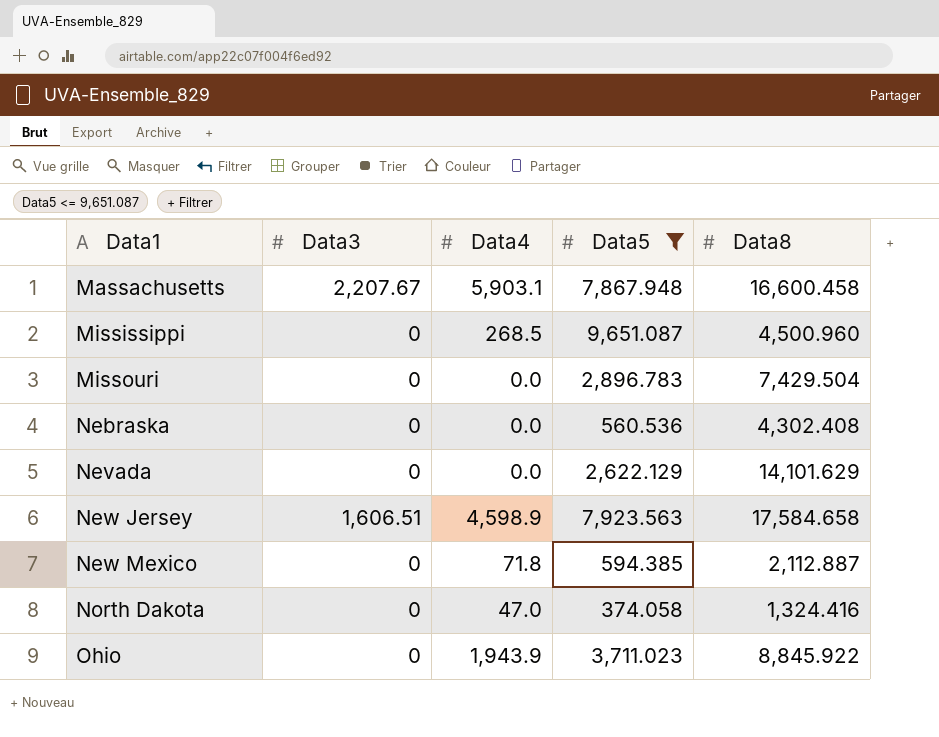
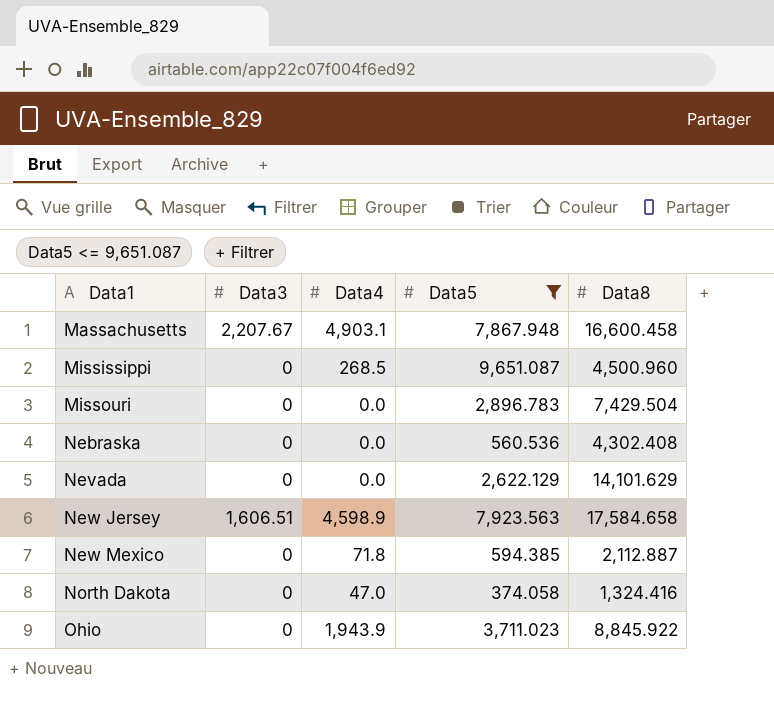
Massachusetts | Data4: 5,903.1 -> 4,903.1

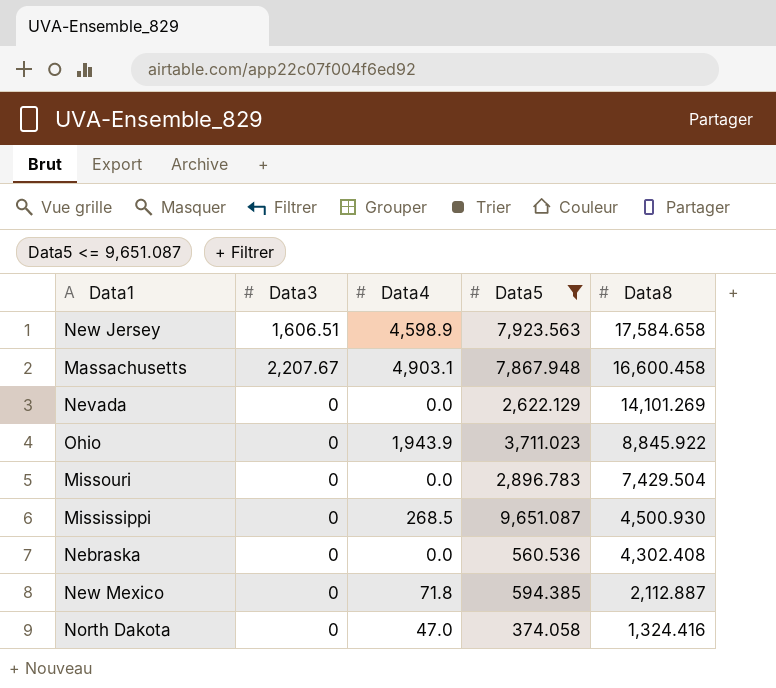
row order: Data1 ascending -> Data8 descending
Nevada | Data8: 14,101.629 -> 14,101.269
Mississippi | Data8: 4,500.960 -> 4,500.930

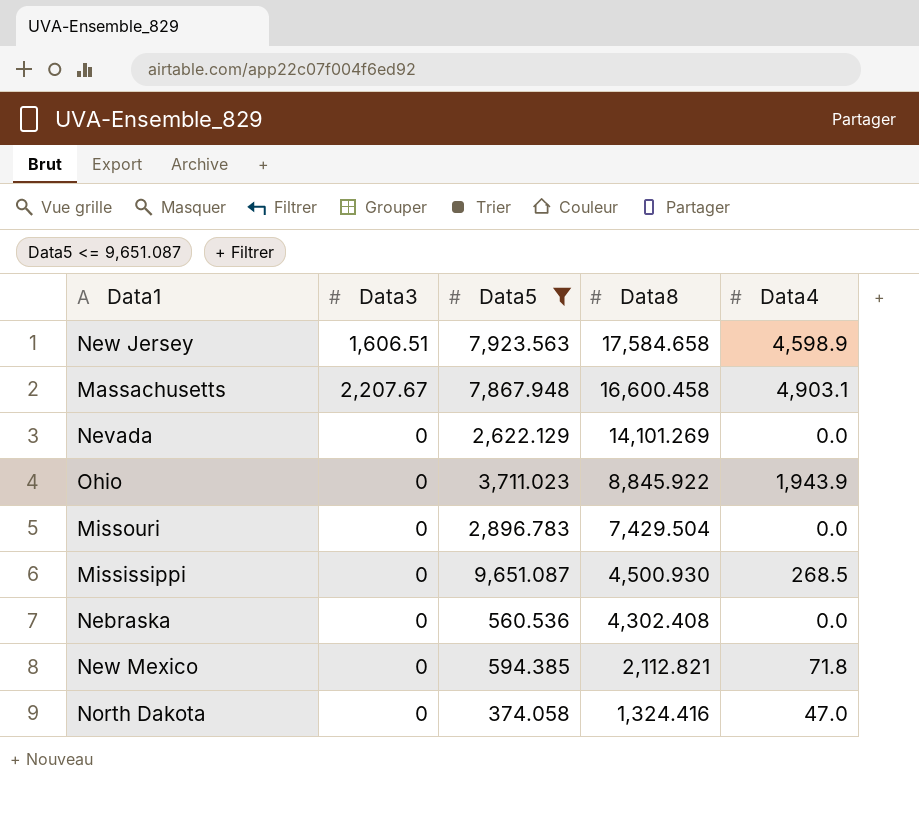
column Data4 | position: 3 -> 5
New Mexico | Data8: 2,112.887 -> 2,112.821

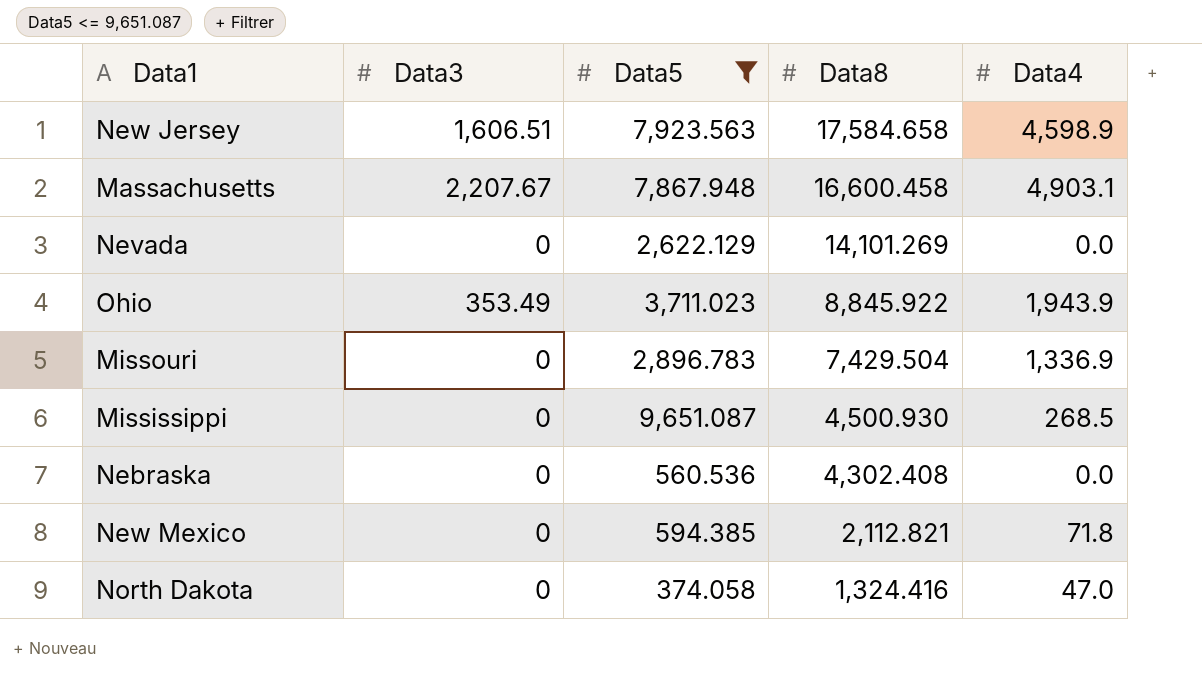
Ohio | Data3: 0 -> 353.49
Missouri | Data4: 0.0 -> 1,336.9

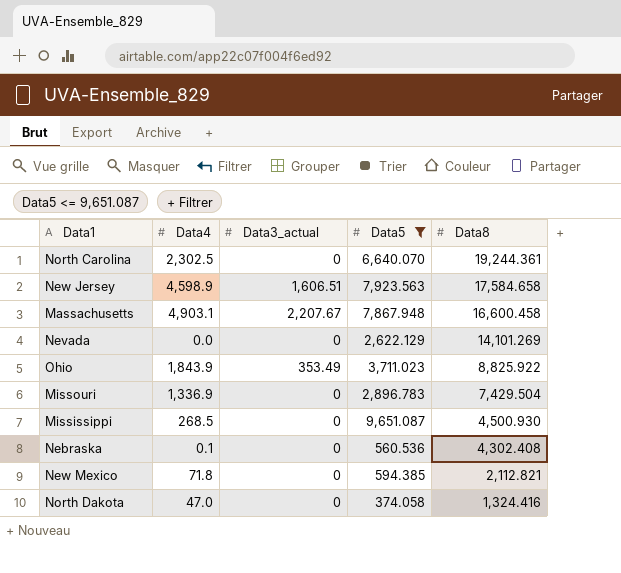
column Data4 | position: 5 -> 2
column name: Data3 -> Data3_actual
row North Carolina: none -> 2,302.5 | 0 | 6,640.070 | 19,244.361
Ohio | Data4: 1,943.9 -> 1,843.9
Ohio | Data8: 8,845.922 -> 8,825.922
Nebraska | Data4: 0.0 -> 0.1

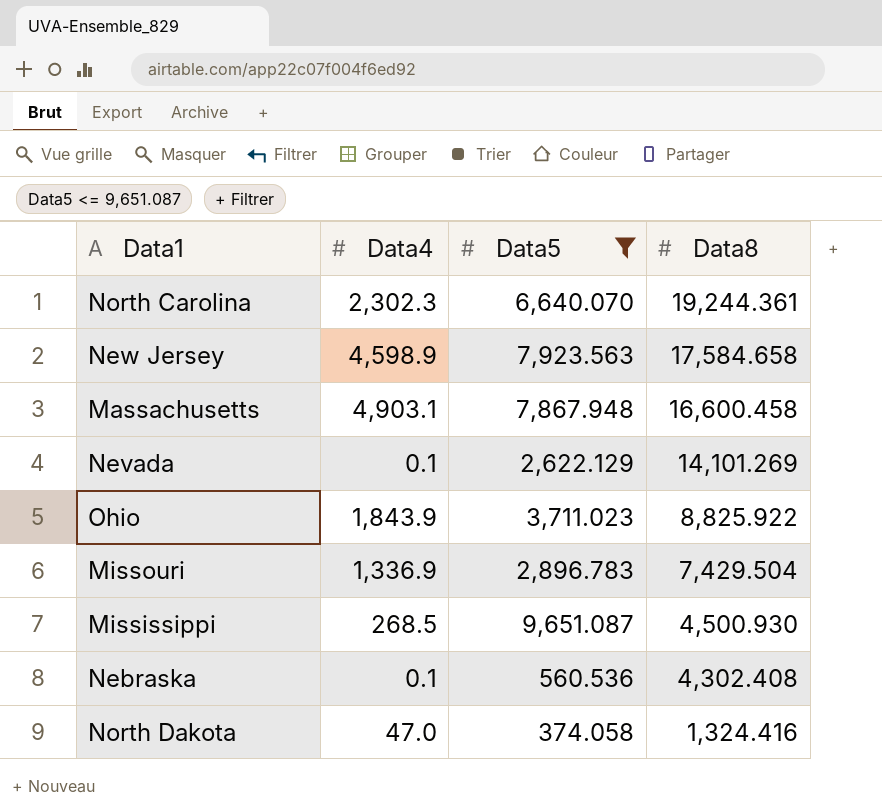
column Data3_actual | position: 3 -> none
row New Mexico: 71.8 | 0 | 594.385 | 2,112.821 -> none
North Carolina | Data4: 2,302.5 -> 2,302.3
Nevada | Data4: 0.0 -> 0.1

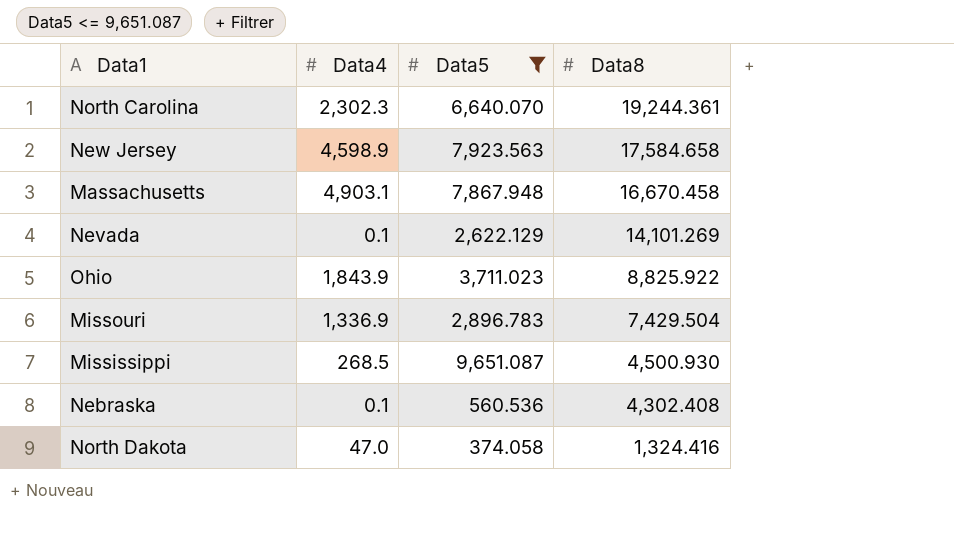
Massachusetts | Data8: 16,600.458 -> 16,670.458

